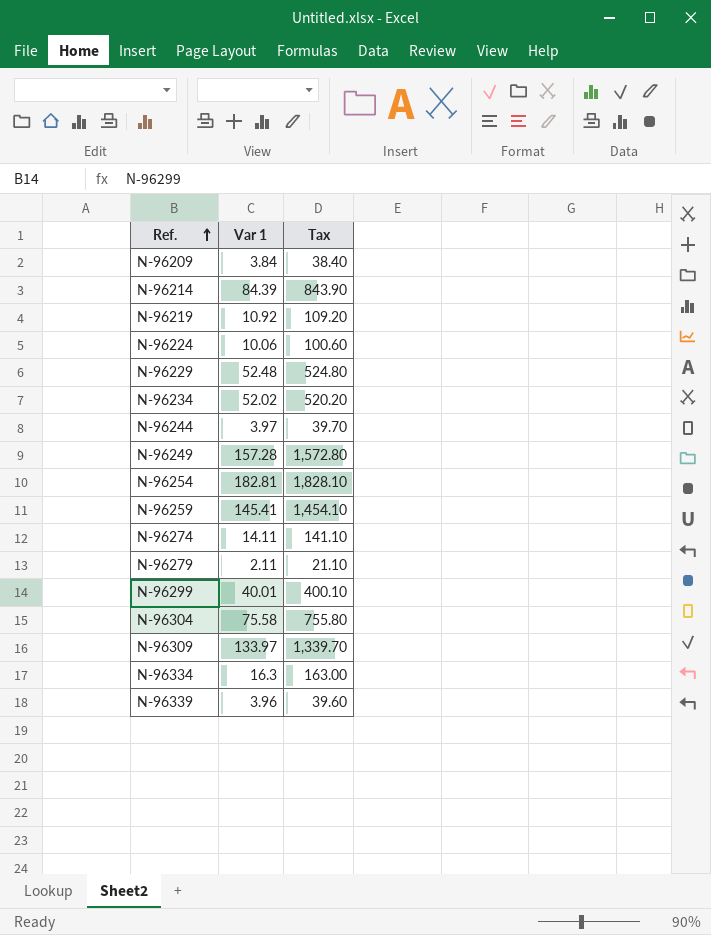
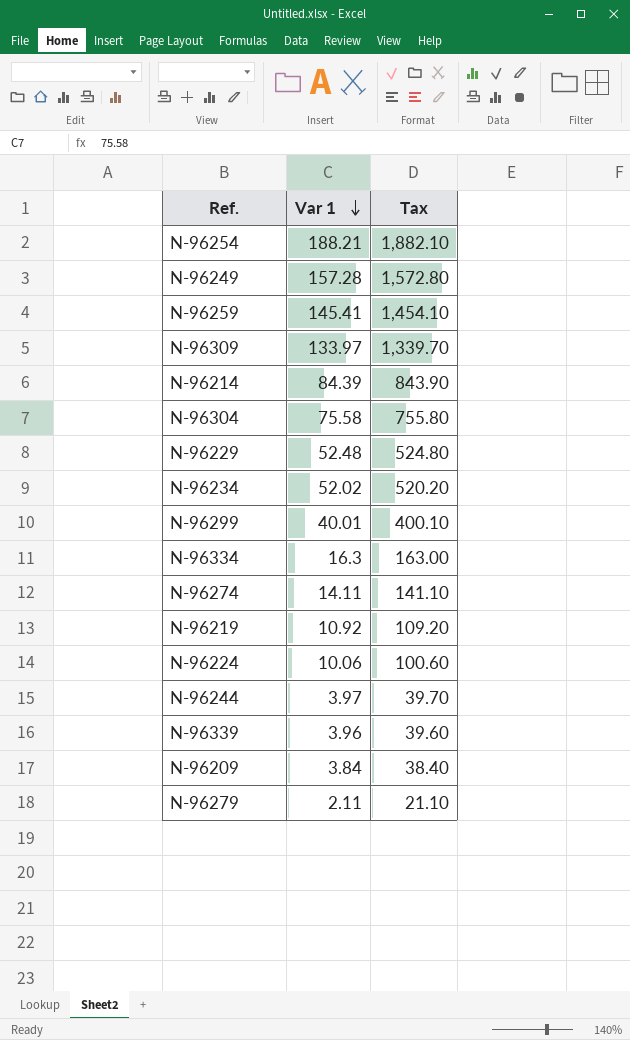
row order: Ref. ascending -> Var 1 descending
N-96254 | Var 1: 182.81 -> 188.21
N-96254 | Tax: 1,828.10 -> 1,882.10

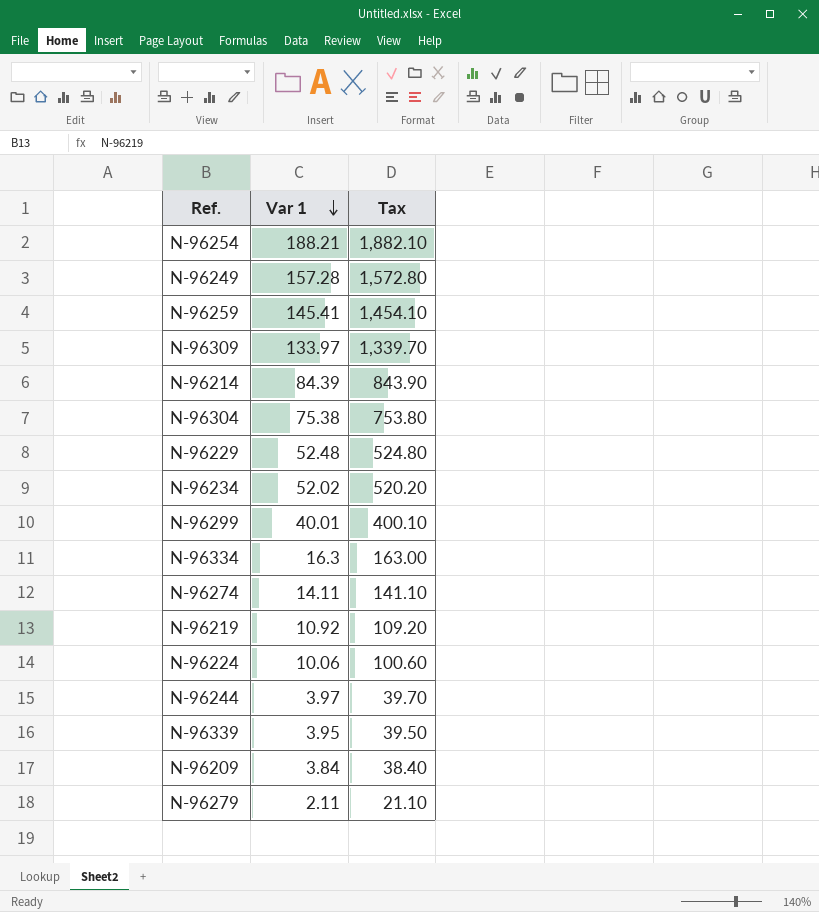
N-96304 | Var 1: 75.58 -> 75.38
N-96304 | Tax: 755.80 -> 753.80
N-96339 | Var 1: 3.96 -> 3.95
N-96339 | Tax: 39.60 -> 39.50

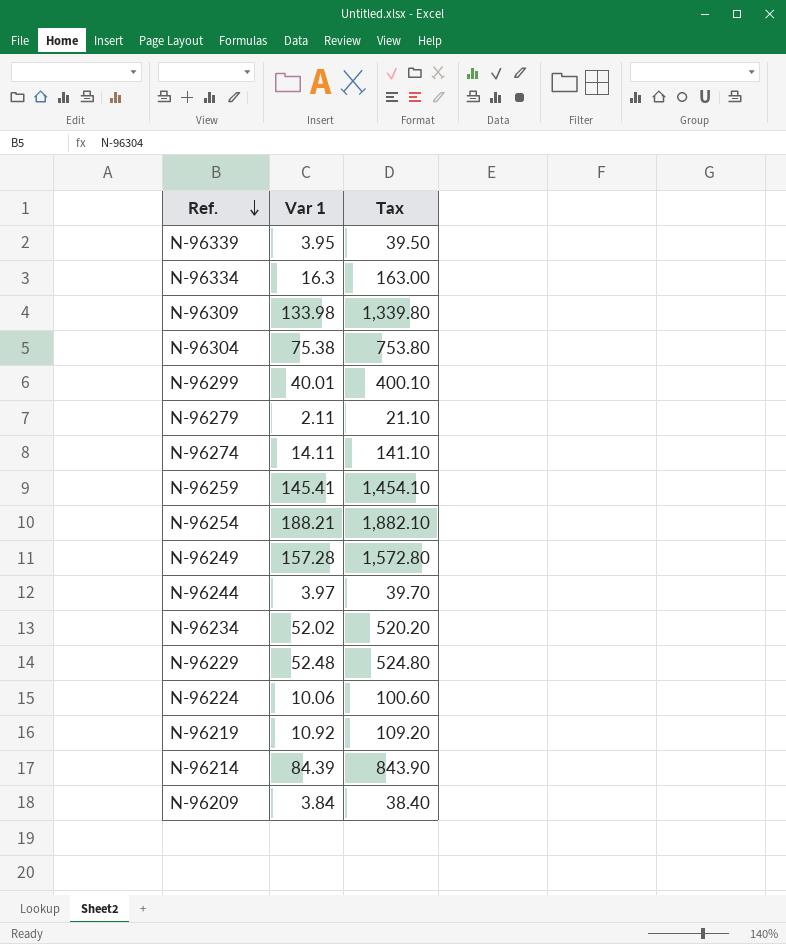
row order: Var 1 descending -> Ref. descending
N-96309 | Var 1: 133.97 -> 133.98
N-96309 | Tax: 1,339.70 -> 1,339.80

